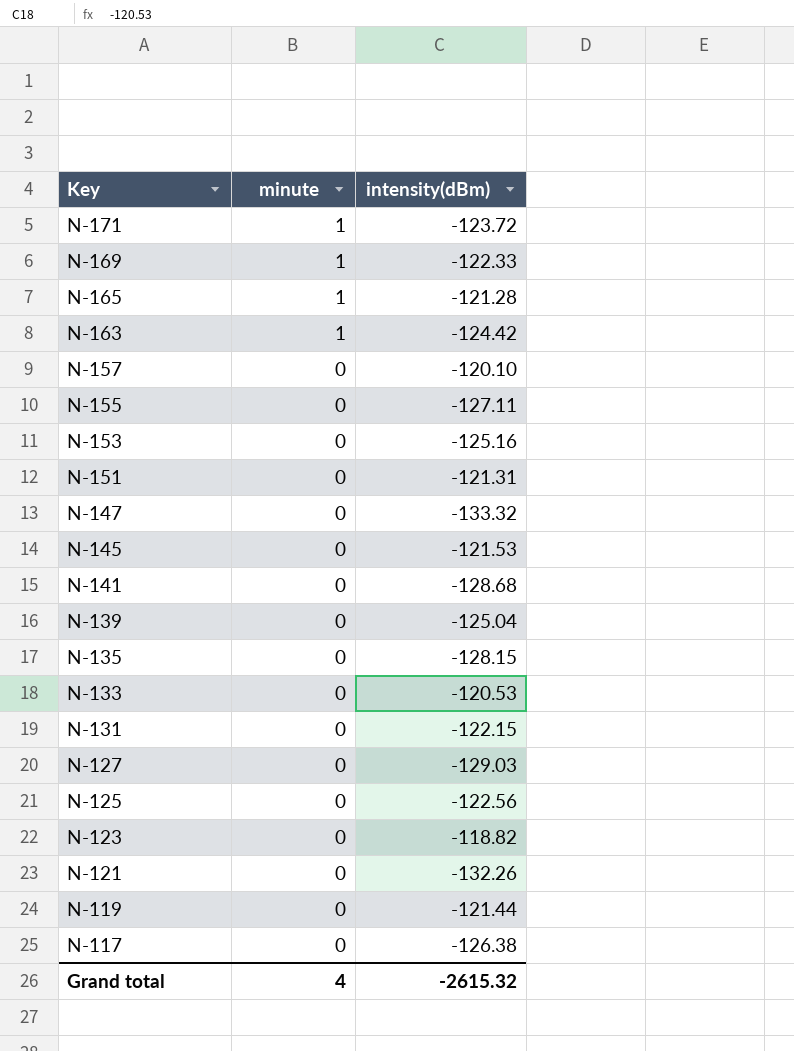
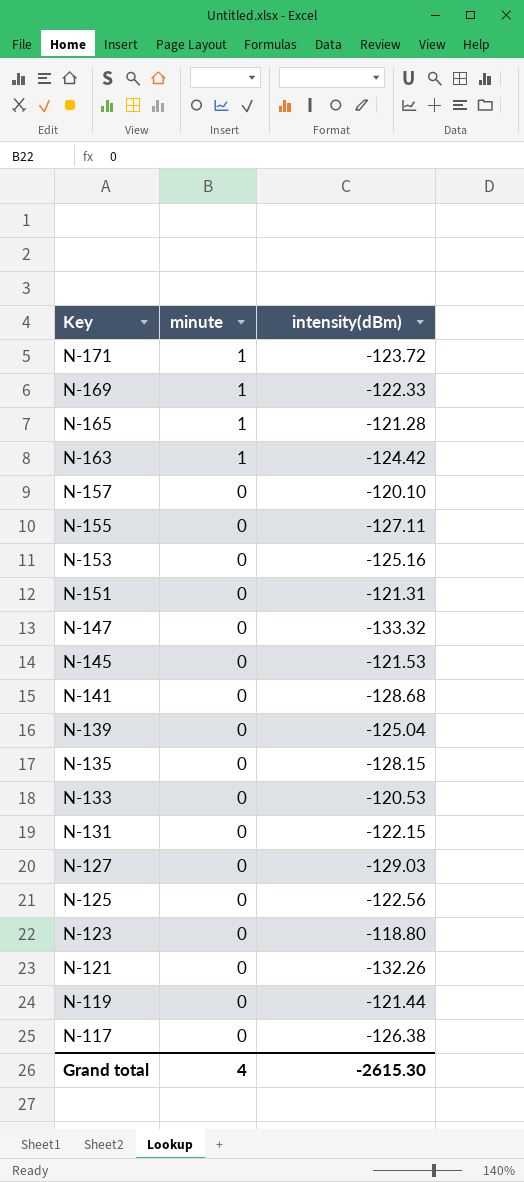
N-123 | intensity(dBm): -118.82 -> -118.80
Grand total | intensity(dBm): -2615.32 -> -2615.30

